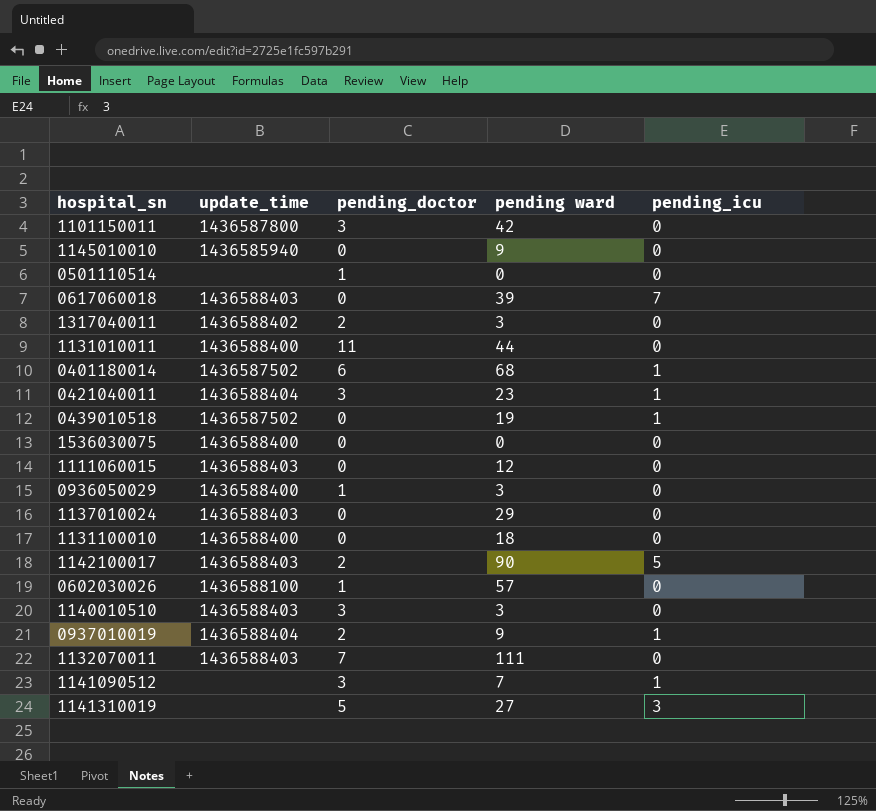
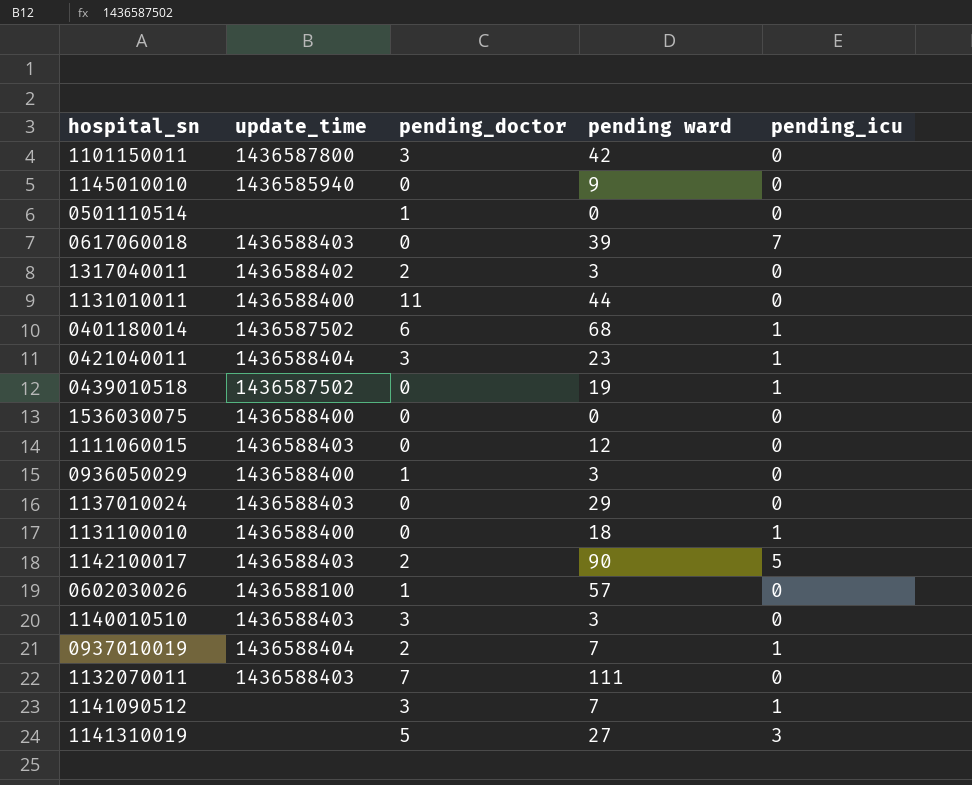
1131100010 | pending_icu: 0 -> 1
0937010019 | pending ward: 9 -> 7

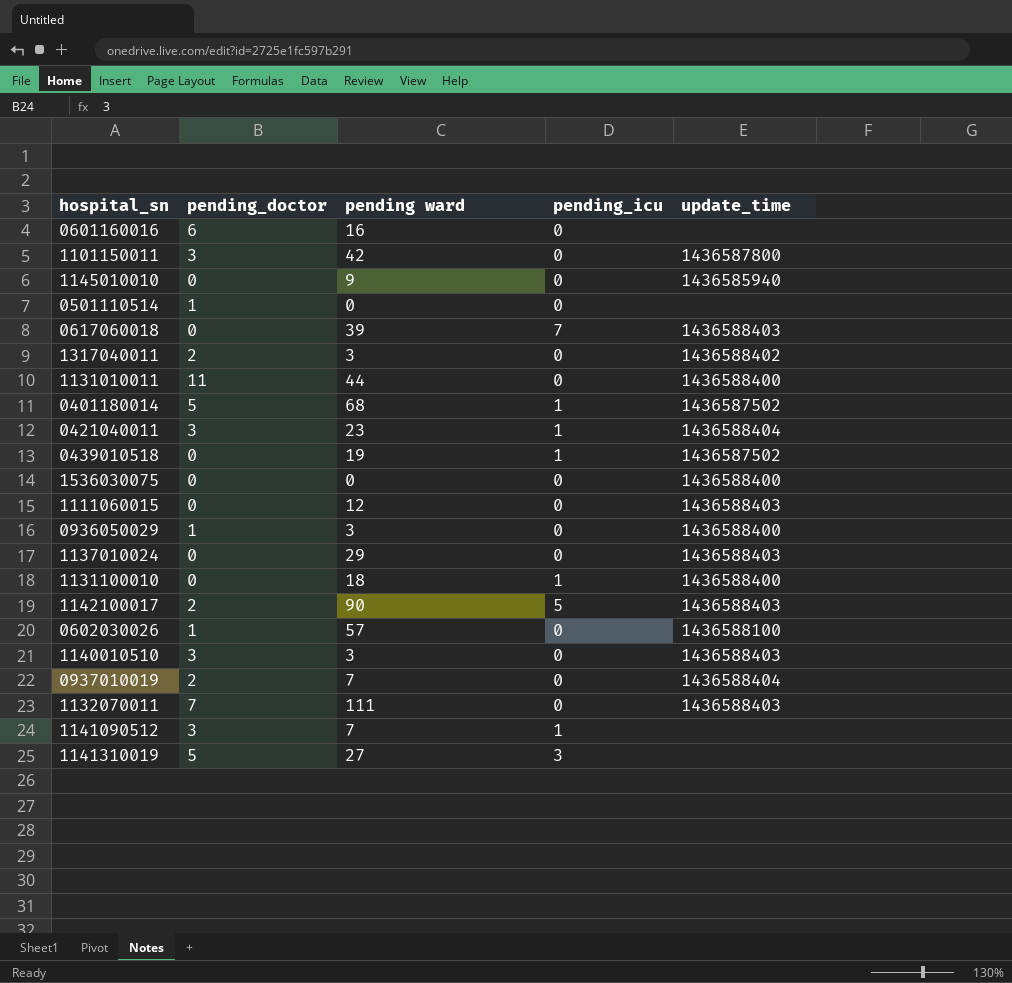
column update_time | position: 2 -> 5
row 0601160016: none -> 6 | 16 | 0 | none
0401180014 | pending_doctor: 6 -> 5
0937010019 | pending_icu: 1 -> 0

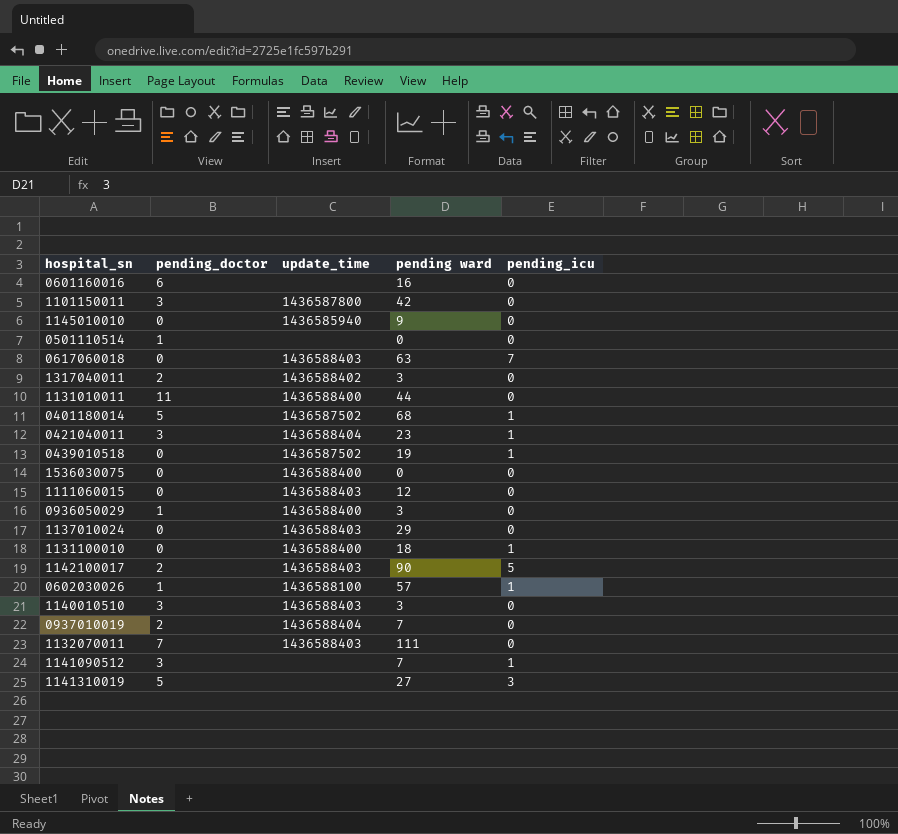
column update_time | position: 5 -> 3
0617060018 | pending ward: 39 -> 63
0602030026 | pending_icu: 0 -> 1

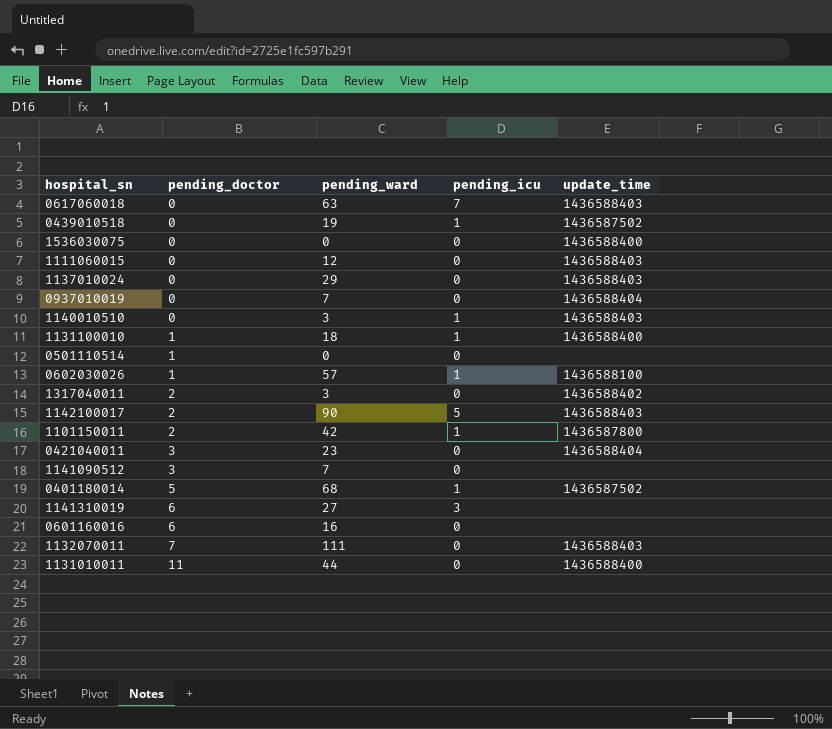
row order: none -> pending_doctor ascending
column name: pending ward -> pending_ward
column update_time | position: 3 -> 5
row 1145010010: 0 | 1436585940 | 9 | 0 -> none
row 0936050029: 1 | 1436588400 | 3 | 0 -> none
0937010019 | pending_doctor: 2 -> 0
1140010510 | pending_doctor: 3 -> 0
1140010510 | pending_icu: 0 -> 1
1131100010 | pending_doctor: 0 -> 1
1101150011 | pending_doctor: 3 -> 2
1101150011 | pending_icu: 0 -> 1
0421040011 | pending_icu: 1 -> 0
1141090512 | pending_icu: 1 -> 0
1141310019 | pending_doctor: 5 -> 6

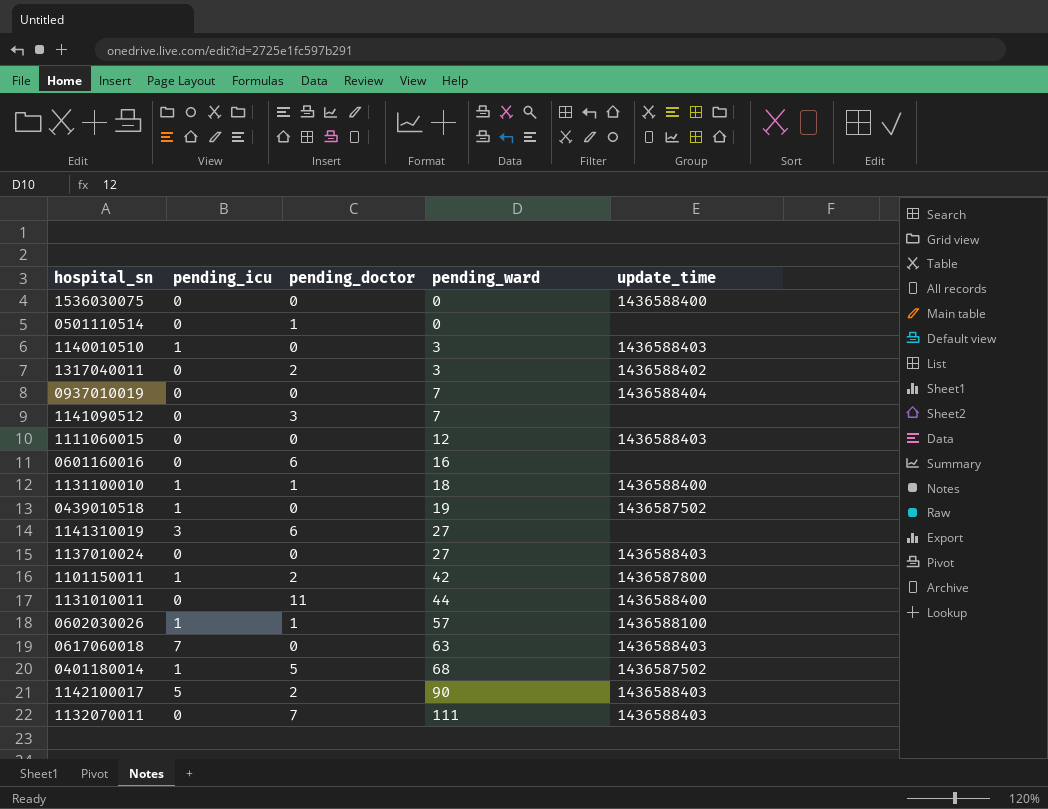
row order: pending_doctor ascending -> pending_ward ascending
column pending_icu | position: 4 -> 2
row 0421040011: 3 | 23 | 0 | 1436588404 -> none
1137010024 | pending_ward: 29 -> 27

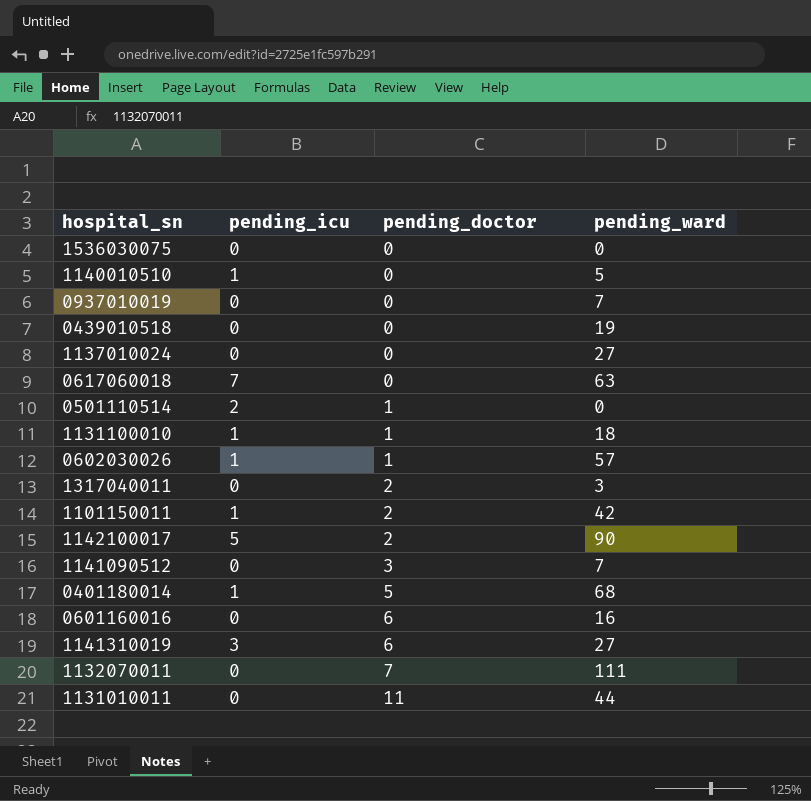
row order: pending_ward ascending -> pending_doctor ascending
column update_time | position: 5 -> none
row 1111060015: 0 | 0 | 12 | 1436588403 -> none
1140010510 | pending_ward: 3 -> 5
0439010518 | pending_icu: 1 -> 0
0501110514 | pending_icu: 0 -> 2

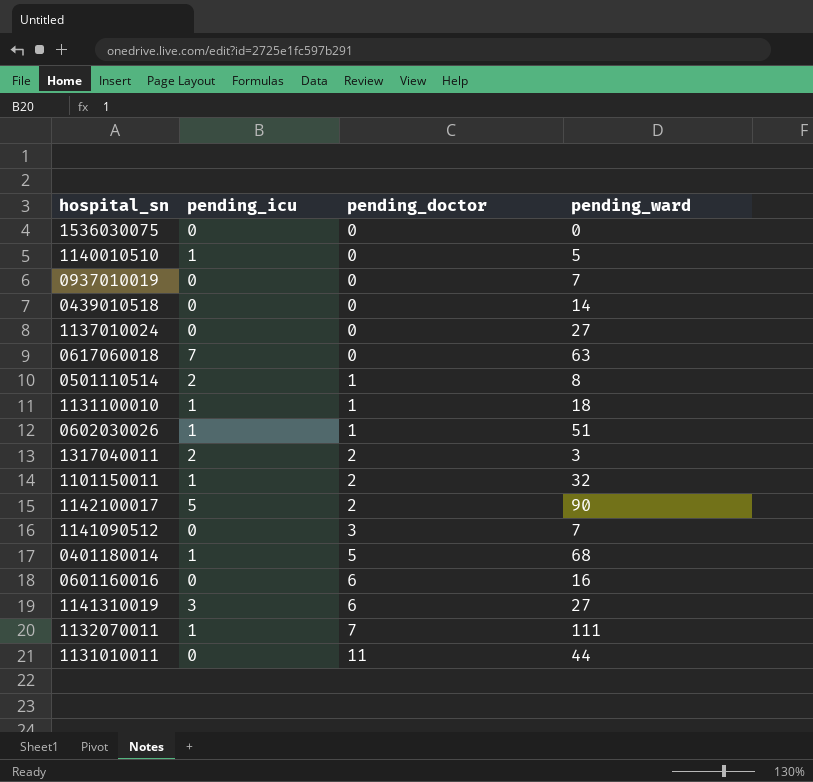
0439010518 | pending_ward: 19 -> 14
0501110514 | pending_ward: 0 -> 8
0602030026 | pending_ward: 57 -> 51
1317040011 | pending_icu: 0 -> 2
1101150011 | pending_ward: 42 -> 32
1132070011 | pending_icu: 0 -> 1

